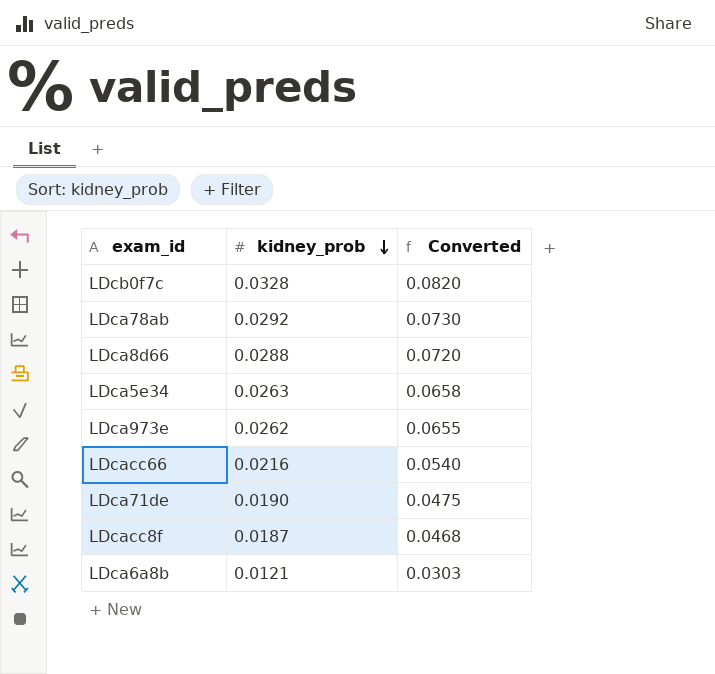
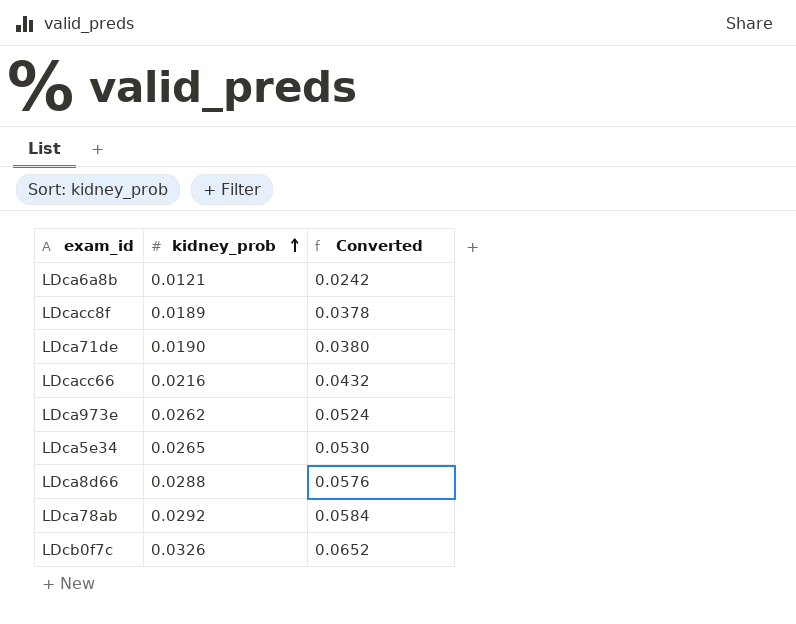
row order: kidney_prob descending -> kidney_prob ascending
column Converted | formula: [kidney_prob] * 2.5 -> [kidney_prob] * 2
LDcacc8f | kidney_prob: 0.0187 -> 0.0189
LDca5e34 | kidney_prob: 0.0263 -> 0.0265
LDcb0f7c | kidney_prob: 0.0328 -> 0.0326

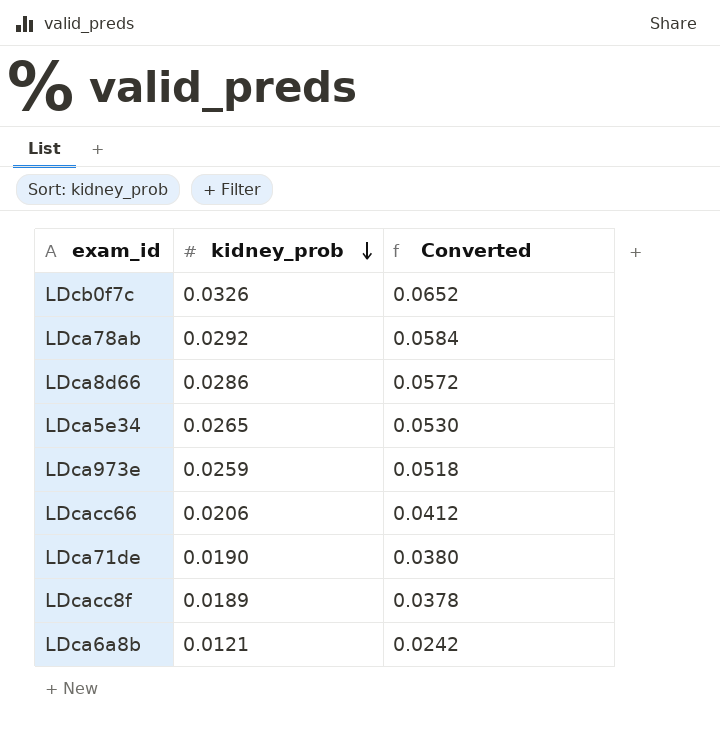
row order: kidney_prob ascending -> kidney_prob descending
LDca8d66 | kidney_prob: 0.0288 -> 0.0286
LDca8d66 | Converted: 0.0576 -> 0.0572
LDca973e | kidney_prob: 0.0262 -> 0.0259
LDca973e | Converted: 0.0524 -> 0.0518
LDcacc66 | kidney_prob: 0.0216 -> 0.0206
LDcacc66 | Converted: 0.0432 -> 0.0412

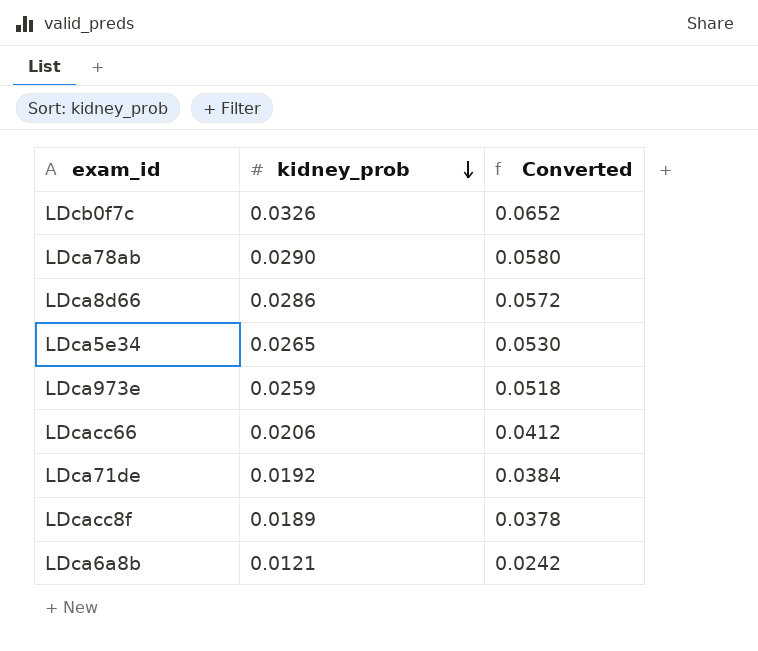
LDca78ab | kidney_prob: 0.0292 -> 0.0290
LDca78ab | Converted: 0.0584 -> 0.0580
LDca71de | kidney_prob: 0.0190 -> 0.0192
LDca71de | Converted: 0.0380 -> 0.0384

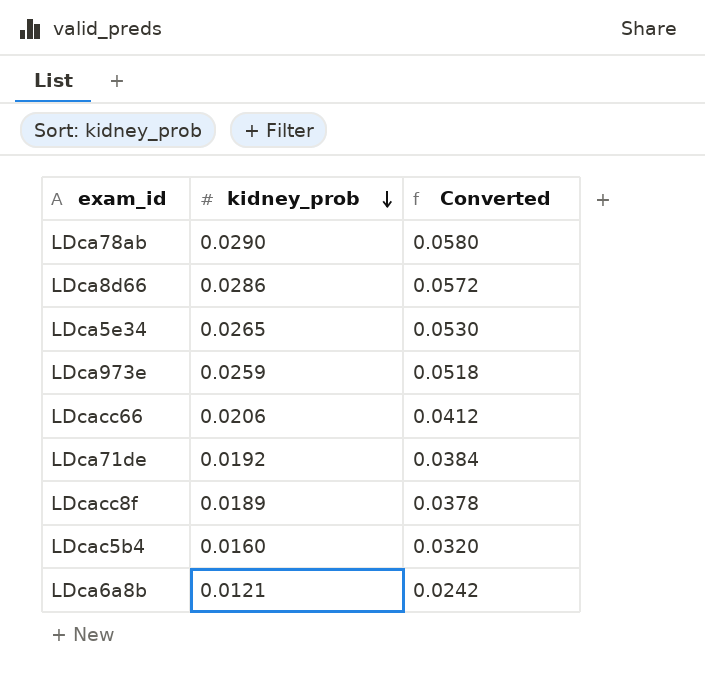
row LDcb0f7c: 0.0326 | 0.0652 -> none
row LDcac5b4: none -> 0.0160 | 0.0320

